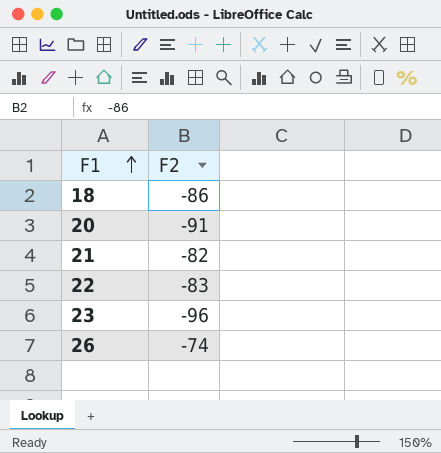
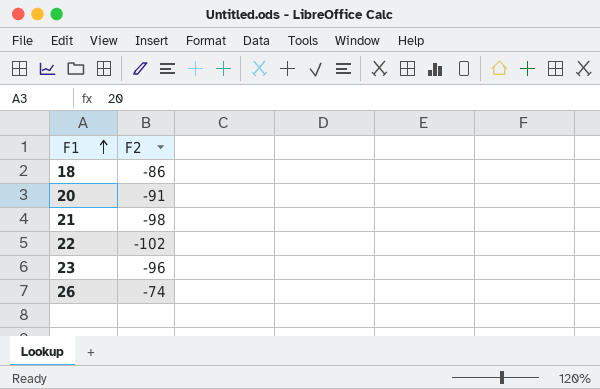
21 | F2: -82 -> -98
22 | F2: -83 -> -102

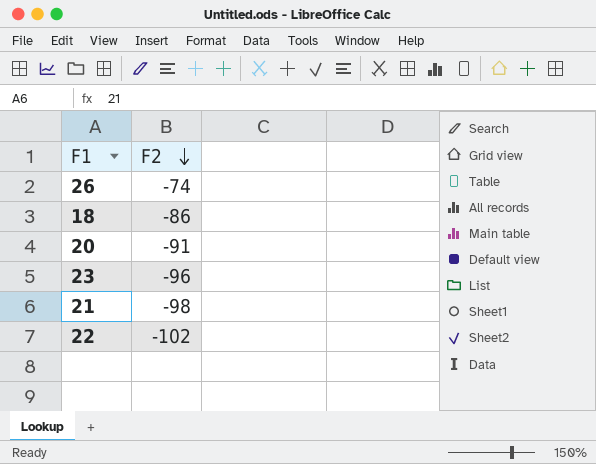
row order: F1 ascending -> F2 descending

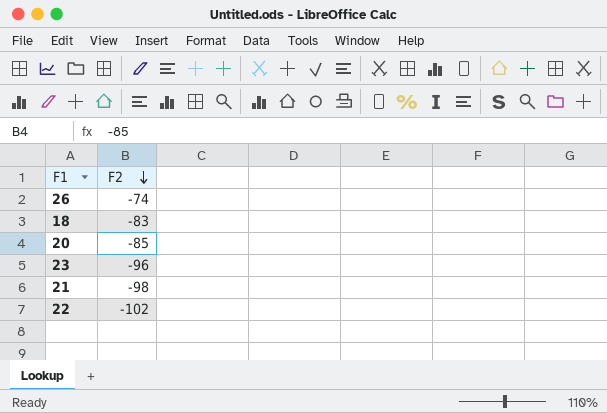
18 | F2: -86 -> -83
20 | F2: -91 -> -85

